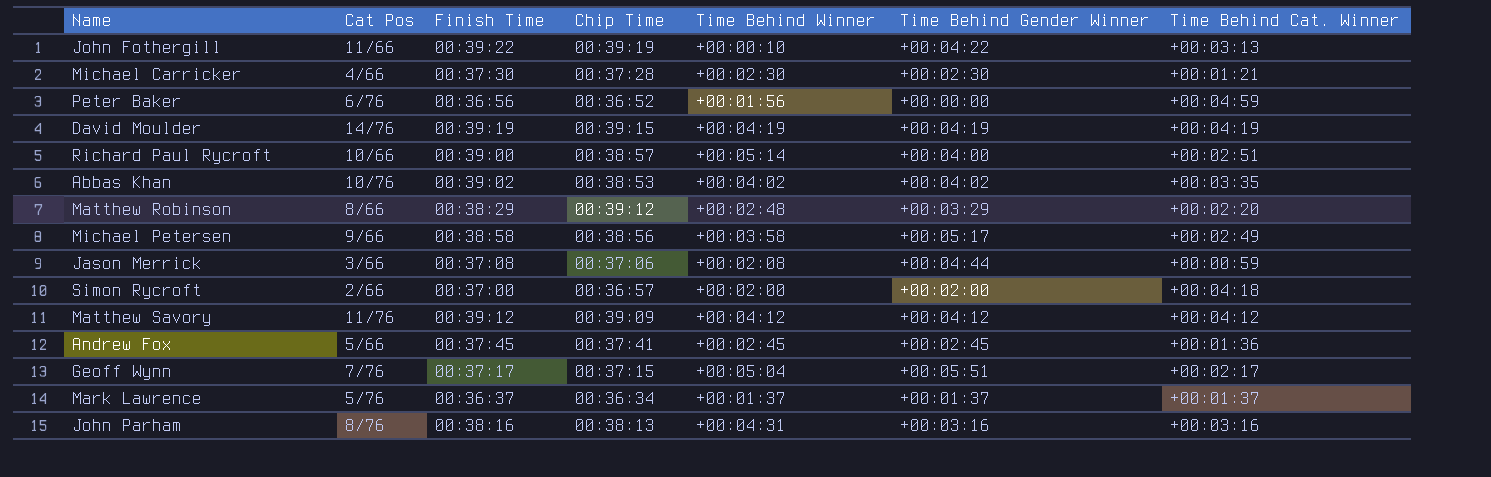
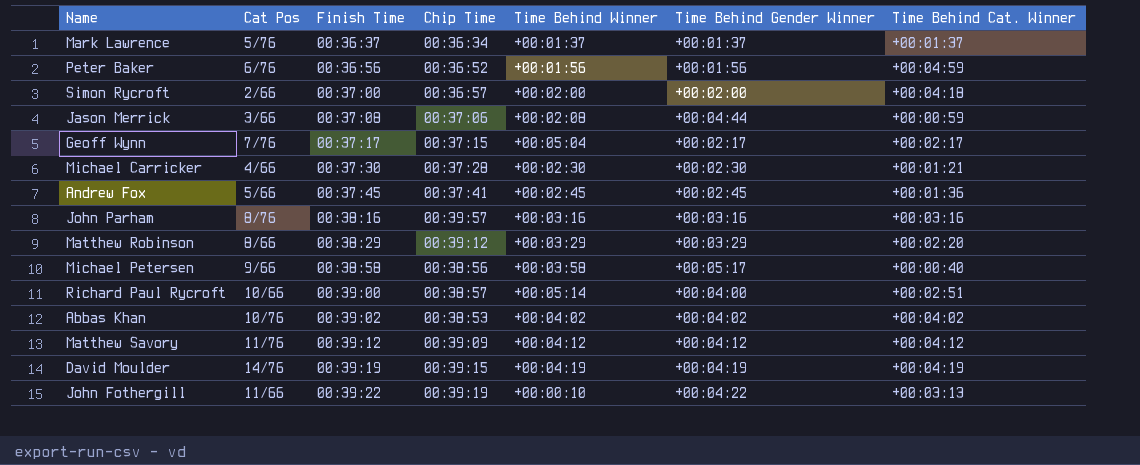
row order: none -> Finish Time ascending
Peter Baker | Time Behind Gender Winner: +00:00:00 -> +00:01:56
Geoff Wynn | Time Behind Gender Winner: +00:05:51 -> +00:02:17
John Parham | Chip Time: 00:38:13 -> 00:39:57
John Parham | Time Behind Winner: +00:04:31 -> +00:03:16
Matthew Robinson | Time Behind Winner: +00:02:48 -> +00:03:29
Michael Petersen | Time Behind Cat. Winner: +00:02:49 -> +00:00:40
Abbas Khan | Time Behind Cat. Winner: +00:03:35 -> +00:04:02

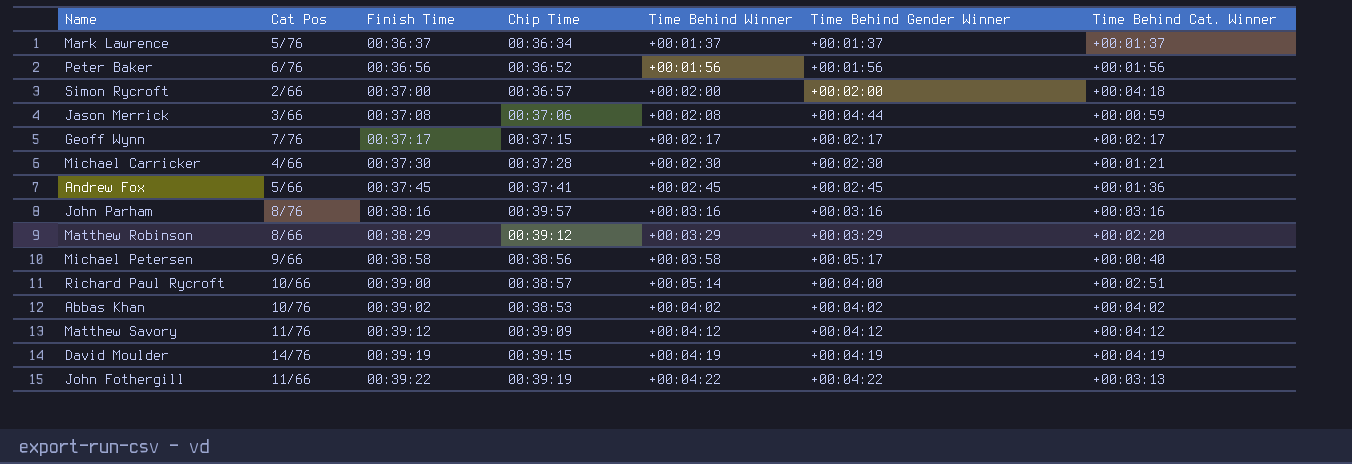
Peter Baker | Time Behind Cat. Winner: +00:04:59 -> +00:01:56
Geoff Wynn | Time Behind Winner: +00:05:04 -> +00:02:17
John Fothergill | Time Behind Winner: +00:00:10 -> +00:04:22

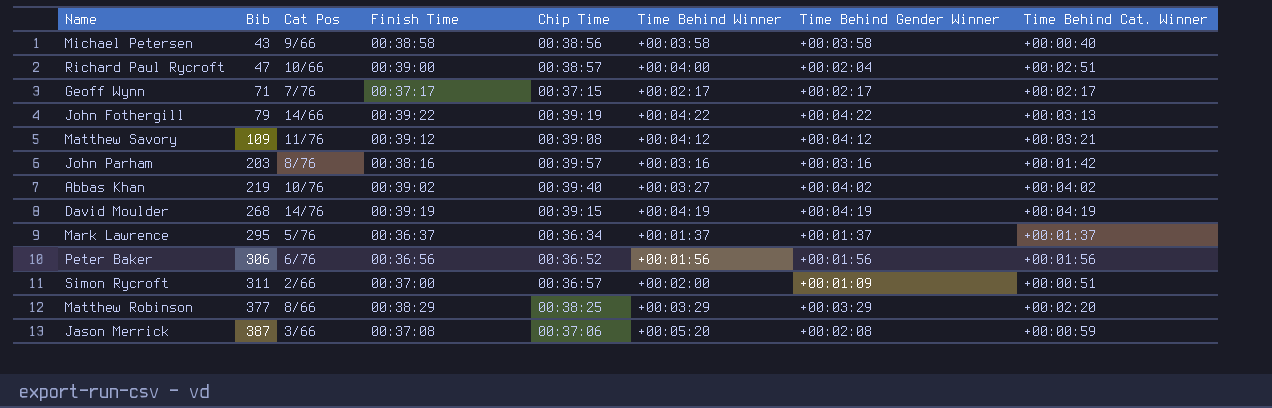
row order: Finish Time ascending -> Bib ascending
column Bib | position: none -> 2
row Michael Carricker: 4/66 | 00:37:30 | 00:37:28 | +00:02:30 | +00:02:30 | +00:01:21 -> none
row Andrew Fox: 5/66 | 00:37:45 | 00:37:41 | +00:02:45 | +00:02:45 | +00:01:36 -> none
Michael Petersen | Time Behind Gender Winner: +00:05:17 -> +00:03:58
Richard Paul Rycroft | Time Behind Winner: +00:05:14 -> +00:04:00
Richard Paul Rycroft | Time Behind Gender Winner: +00:04:00 -> +00:02:04
John Fothergill | Cat Pos: 11/66 -> 14/66
Matthew Savory | Chip Time: 00:39:09 -> 00:39:08
Matthew Savory | Time Behind Cat. Winner: +00:04:12 -> +00:03:21
John Parham | Time Behind Cat. Winner: +00:03:16 -> +00:01:42
Abbas Khan | Chip Time: 00:38:53 -> 00:39:40
Abbas Khan | Time Behind Winner: +00:04:02 -> +00:03:27
Simon Rycroft | Time Behind Gender Winner: +00:02:00 -> +00:01:09
Simon Rycroft | Time Behind Cat. Winner: +00:04:18 -> +00:00:51
Matthew Robinson | Chip Time: 00:39:12 -> 00:38:25
Jason Merrick | Time Behind Winner: +00:02:08 -> +00:05:20
Jason Merrick | Time Behind Gender Winner: +00:04:44 -> +00:02:08

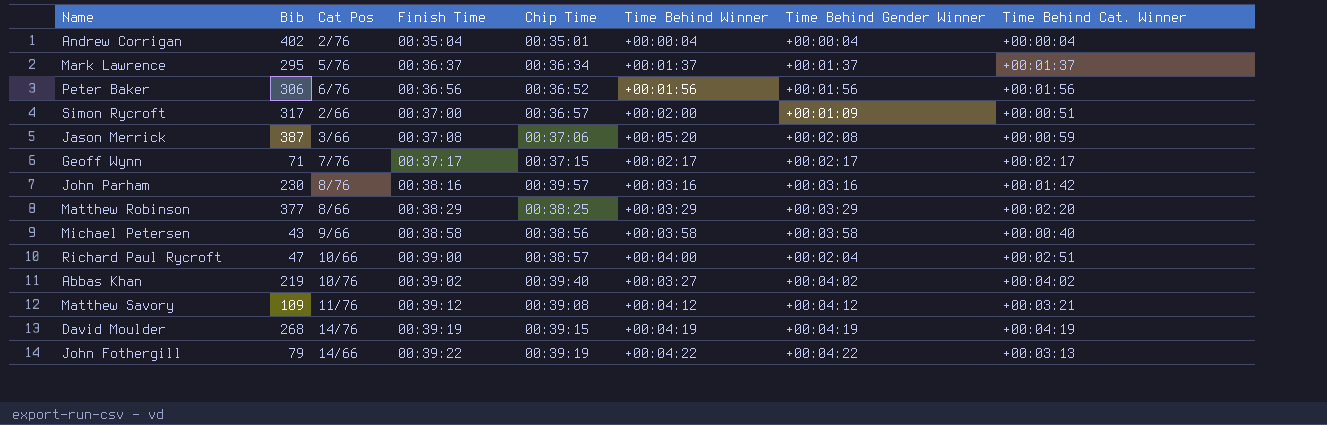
row order: Bib ascending -> Finish Time ascending
row Andrew Corrigan: none -> 402 | 2/76 | 00:35:04 | 00:35:01 | +00:00:04 | +00:00:04 | +00:00:04
Simon Rycroft | Bib: 311 -> 317
John Parham | Bib: 203 -> 230

